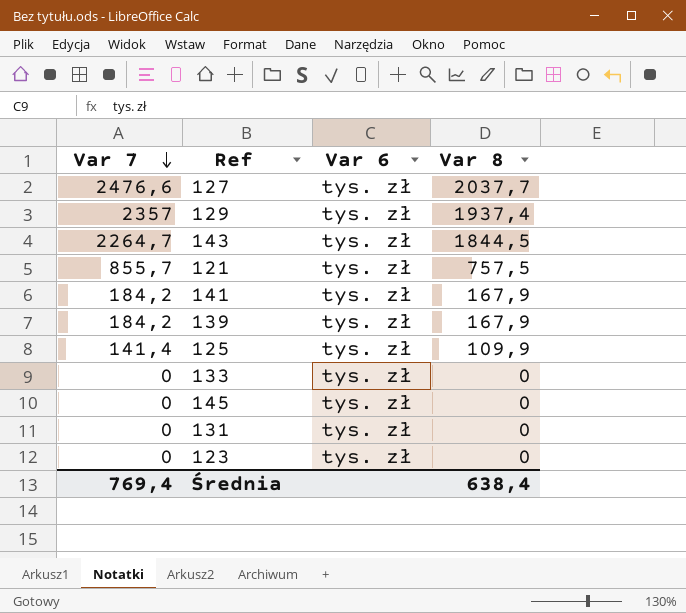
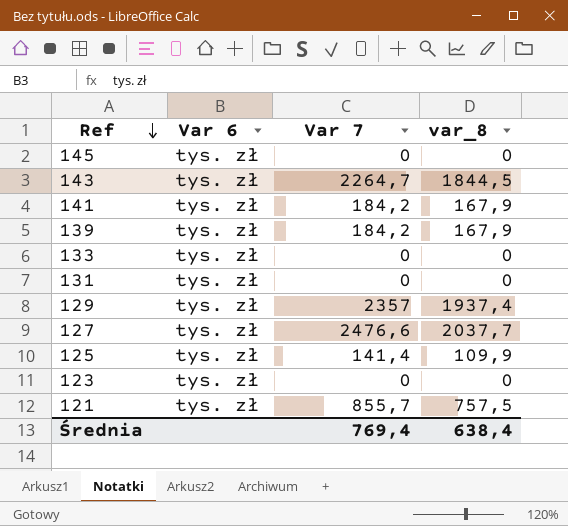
row order: Var 7 descending -> Ref descending
column Var 7 | position: 1 -> 3
column name: Var 8 -> var_8

